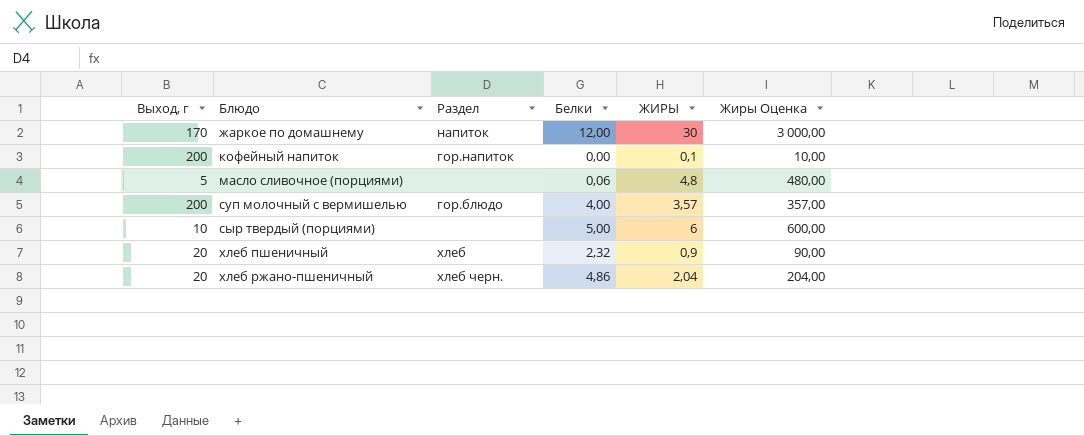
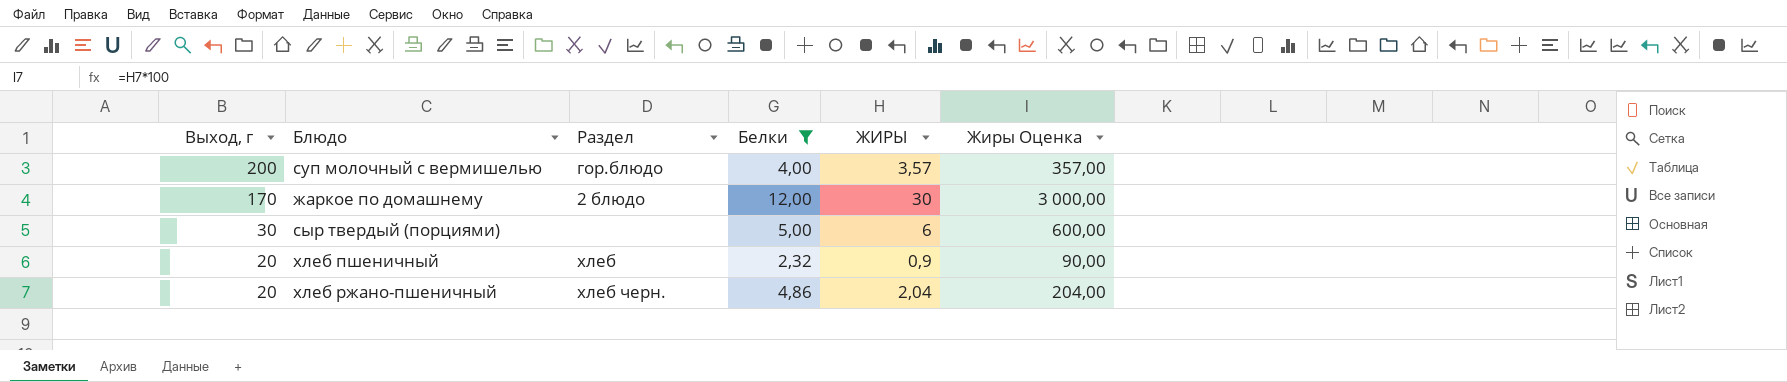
filter: none -> Белки >= 2,32
row order: Блюдо ascending -> Выход, г descending
жаркое по домашнему | Раздел: напиток -> 2 блюдо
сыр твердый (порциями) | Выход, г: 10 -> 30

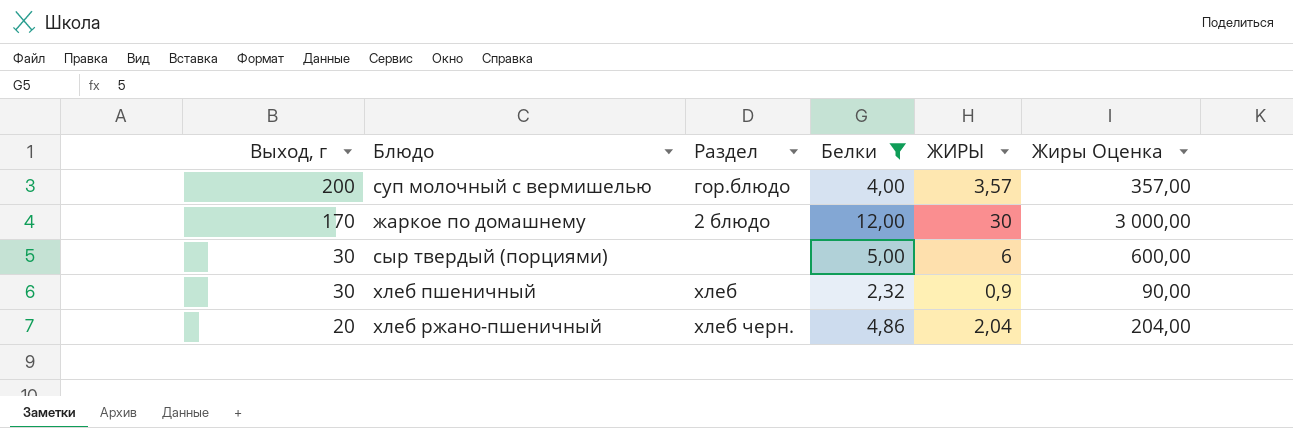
хлеб пшеничный | Выход, г: 20 -> 30

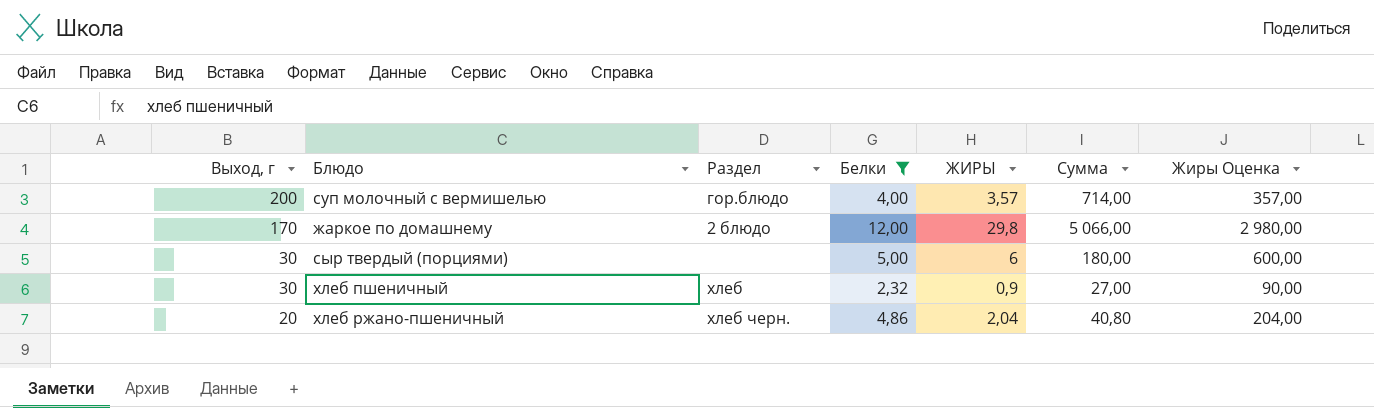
column Сумма | formula: none -> [Выход, г] * [ЖИРЫ]
жаркое по домашнему | ЖИРЫ: 30 -> 29,8
жаркое по домашнему | Жиры Оценка: 3 000,00 -> 2 980,00

